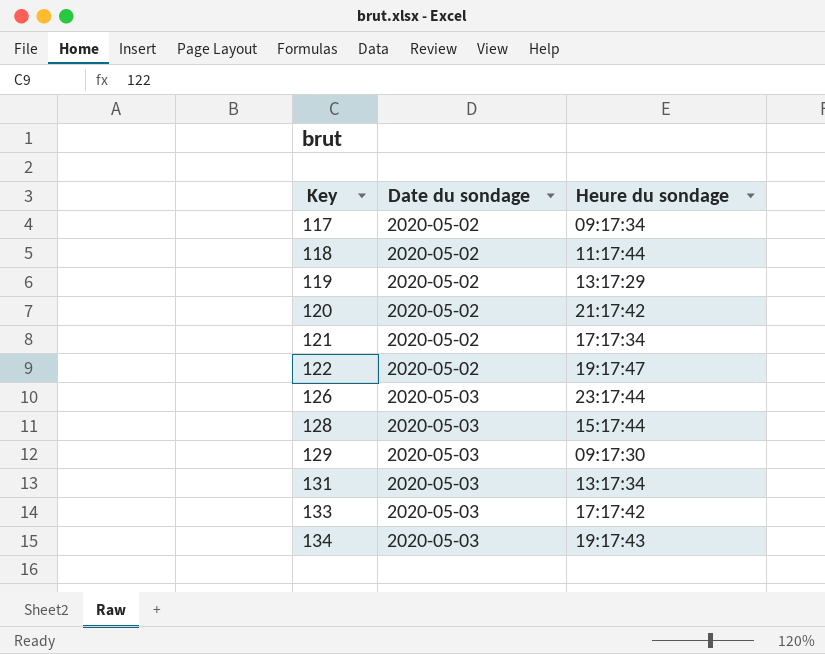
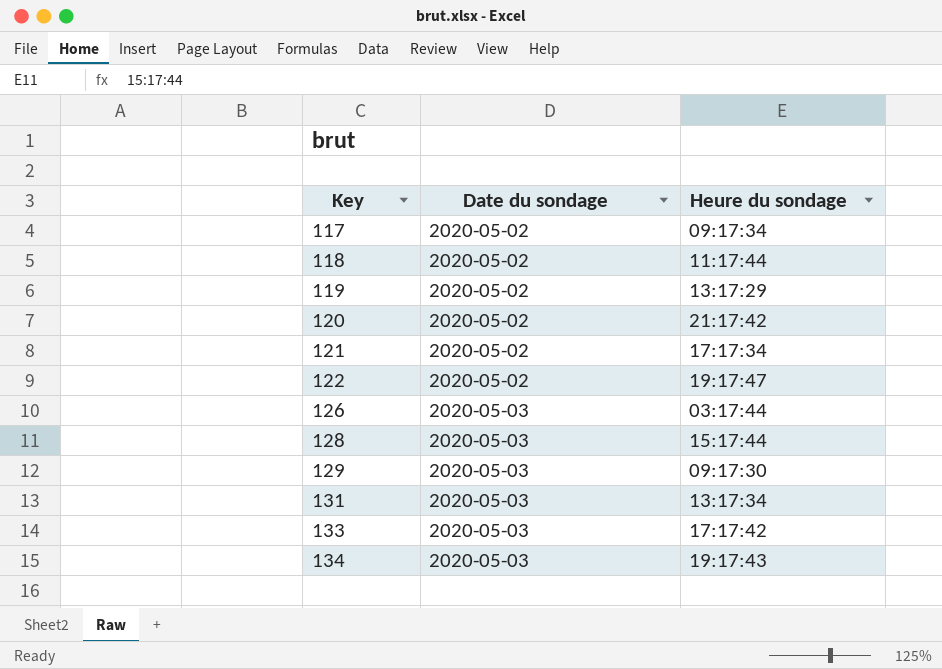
126 | Heure du sondage: 23:17:44 -> 03:17:44

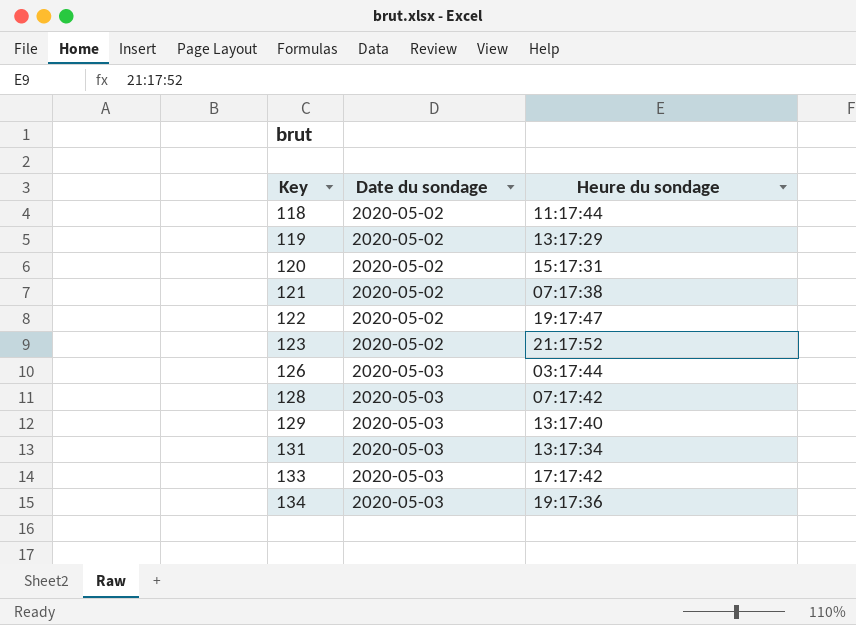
row 117: 2020-05-02 | 09:17:34 -> none
120 | Heure du sondage: 21:17:42 -> 15:17:31
121 | Heure du sondage: 17:17:34 -> 07:17:38
row 123: none -> 2020-05-02 | 21:17:52
128 | Heure du sondage: 15:17:44 -> 07:17:42
129 | Heure du sondage: 09:17:30 -> 13:17:40
134 | Heure du sondage: 19:17:43 -> 19:17:36

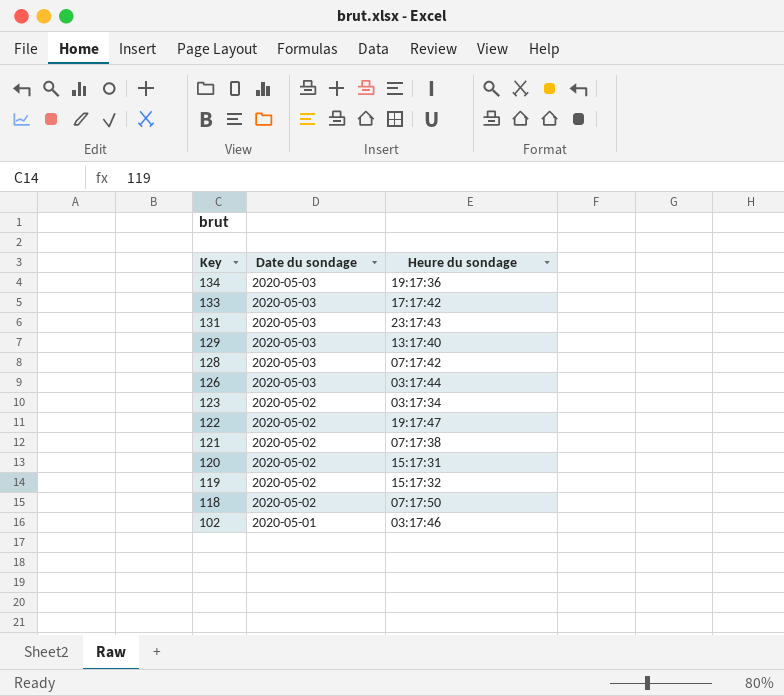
row order: Key ascending -> Key descending
131 | Heure du sondage: 13:17:34 -> 23:17:43
123 | Heure du sondage: 21:17:52 -> 03:17:34
119 | Heure du sondage: 13:17:29 -> 15:17:32
118 | Heure du sondage: 11:17:44 -> 07:17:50
row 102: none -> 2020-05-01 | 03:17:46

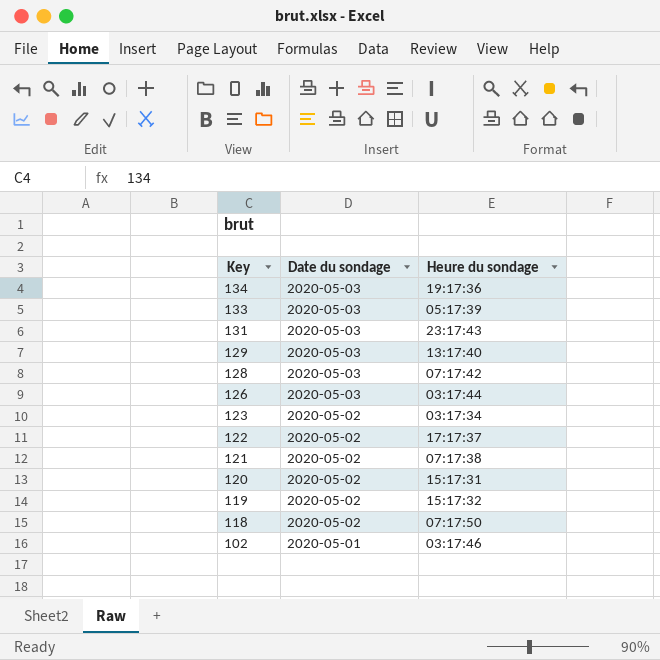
133 | Heure du sondage: 17:17:42 -> 05:17:39
122 | Heure du sondage: 19:17:47 -> 17:17:37

